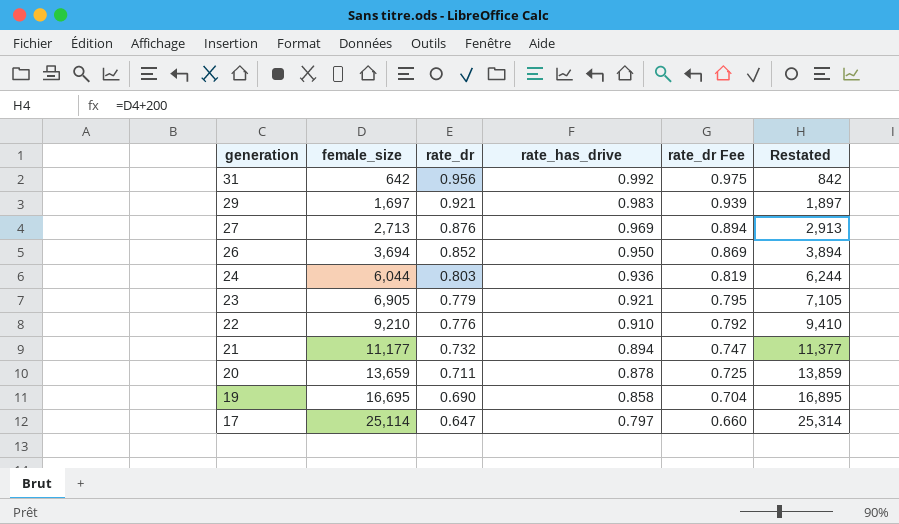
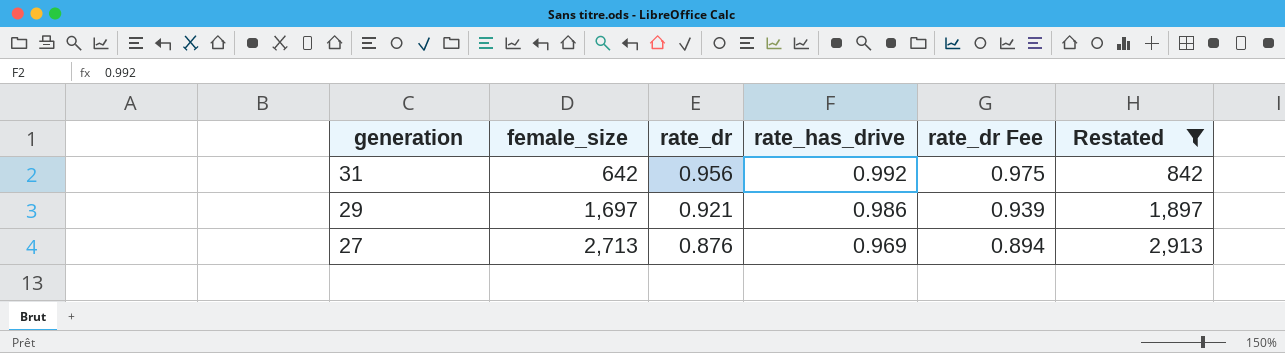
filter: none -> Restated <= 2,913
29 | rate_has_drive: 0.983 -> 0.986

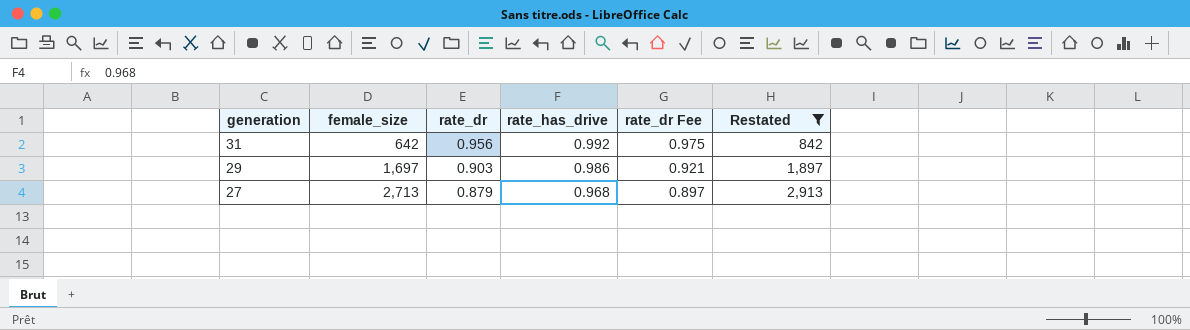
29 | rate_dr: 0.921 -> 0.903
29 | rate_dr Fee: 0.939 -> 0.921
27 | rate_dr: 0.876 -> 0.879
27 | rate_has_drive: 0.969 -> 0.968
27 | rate_dr Fee: 0.894 -> 0.897

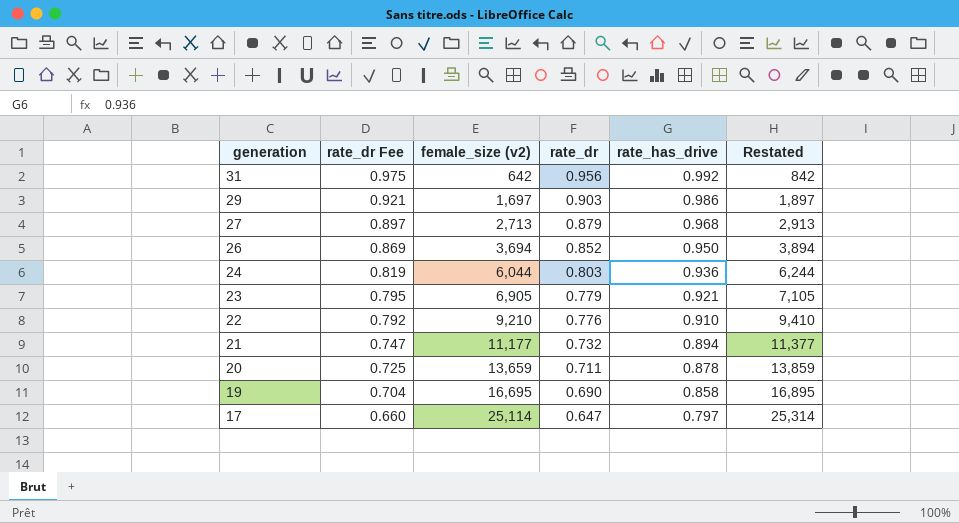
filter: Restated <= 2,913 -> none
column rate_dr Fee | position: 5 -> 2
column name: female_size -> female_size (v2)

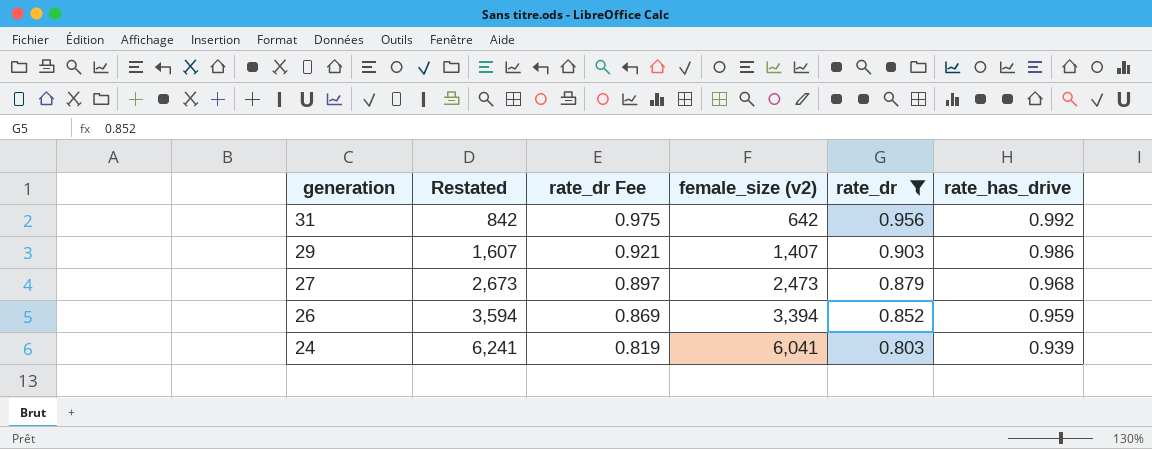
filter: none -> rate_dr >= 0.803
column Restated | position: 6 -> 2
29 | Restated: 1,897 -> 1,607
29 | female_size (v2): 1,697 -> 1,407
27 | Restated: 2,913 -> 2,673
27 | female_size (v2): 2,713 -> 2,473
26 | Restated: 3,894 -> 3,594
26 | female_size (v2): 3,694 -> 3,394
26 | rate_has_drive: 0.950 -> 0.959
24 | Restated: 6,244 -> 6,241
24 | female_size (v2): 6,044 -> 6,041
24 | rate_has_drive: 0.936 -> 0.939

